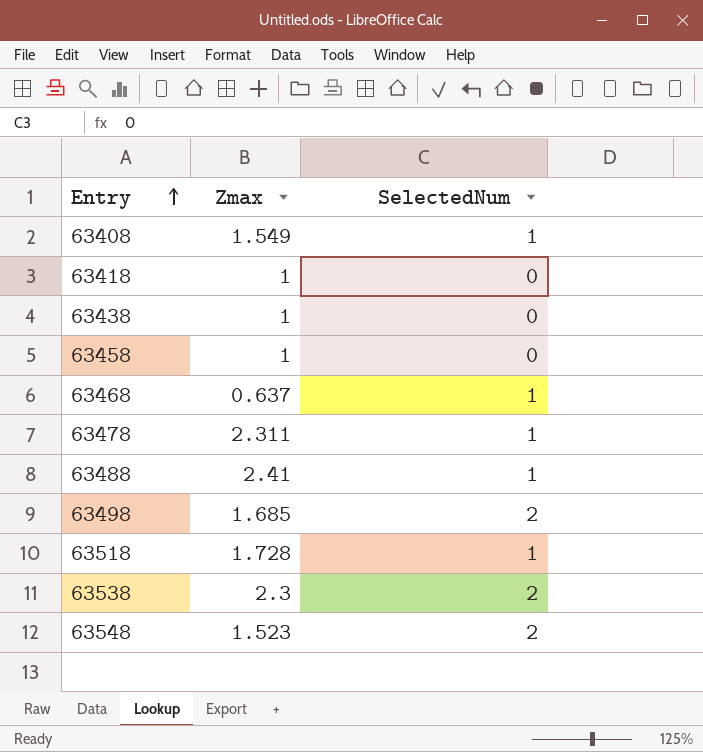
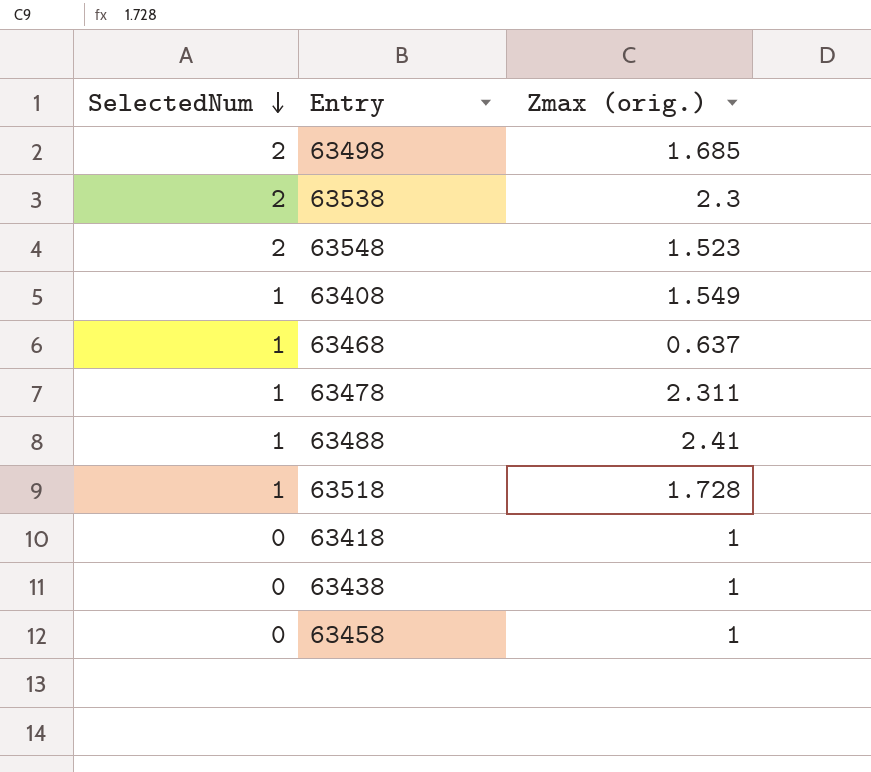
row order: Entry ascending -> SelectedNum descending
column SelectedNum | position: 3 -> 1
column name: Zmax -> Zmax (orig.)

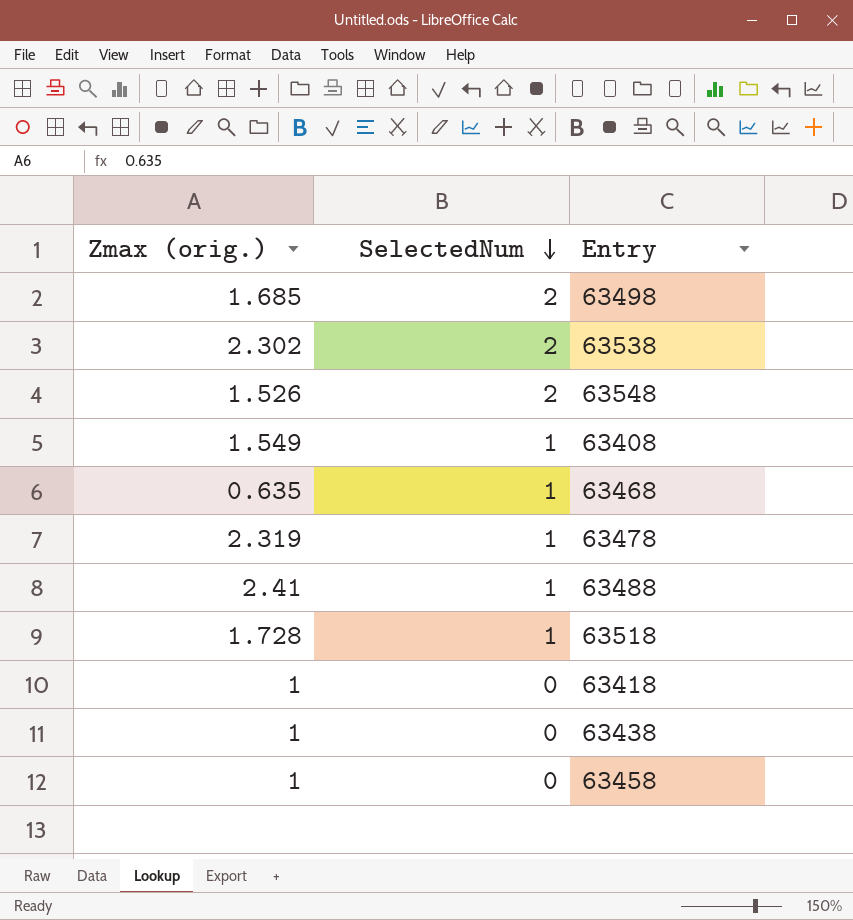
column Zmax (orig.) | position: 3 -> 1
63538 | Zmax (orig.): 2.3 -> 2.302
63548 | Zmax (orig.): 1.523 -> 1.526
63468 | Zmax (orig.): 0.637 -> 0.635
63478 | Zmax (orig.): 2.311 -> 2.319

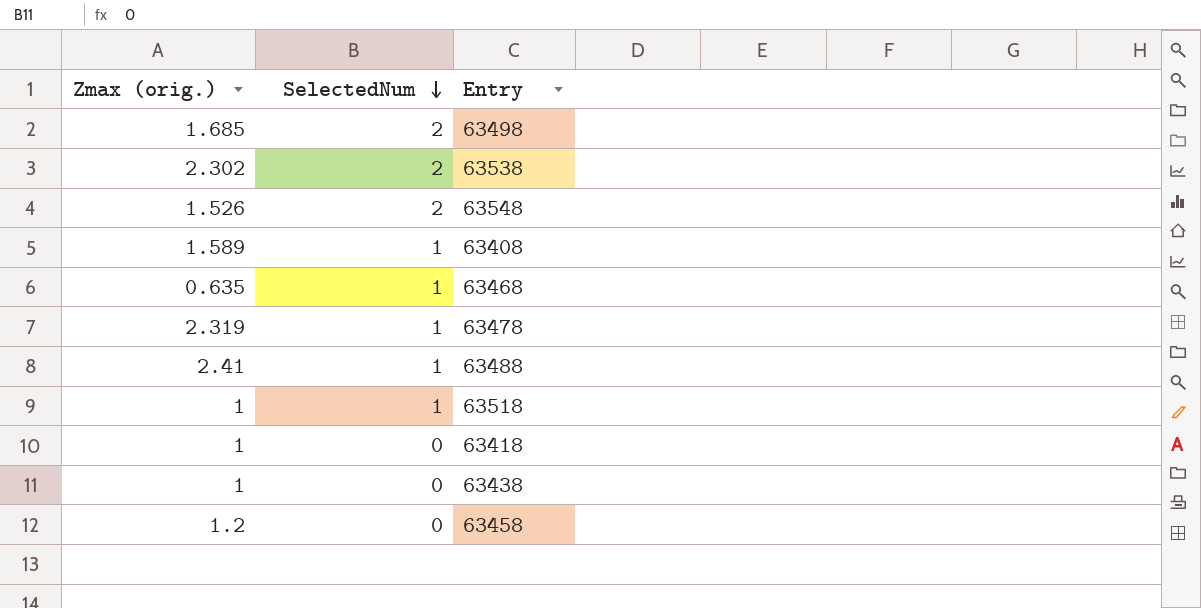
63408 | Zmax (orig.): 1.549 -> 1.589
63518 | Zmax (orig.): 1.728 -> 1
63458 | Zmax (orig.): 1 -> 1.2

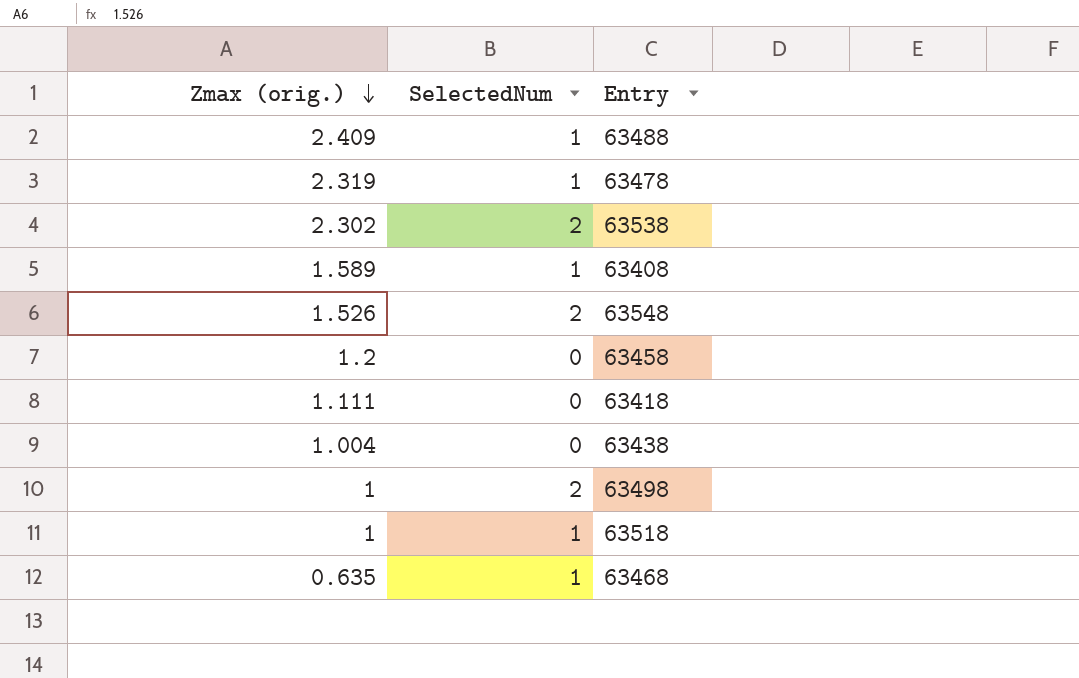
row order: SelectedNum descending -> Zmax (orig.) descending
63488 | Zmax (orig.): 2.41 -> 2.409
63418 | Zmax (orig.): 1 -> 1.111
63438 | Zmax (orig.): 1 -> 1.004
63498 | Zmax (orig.): 1.685 -> 1

